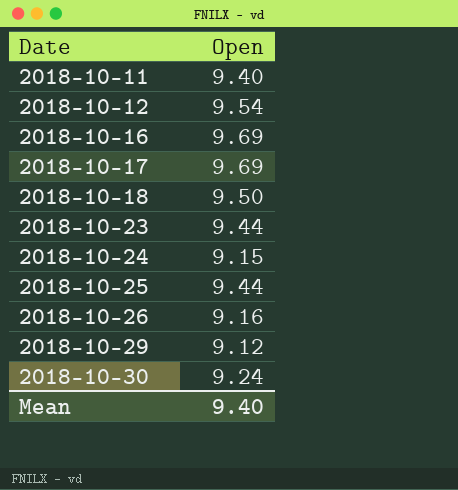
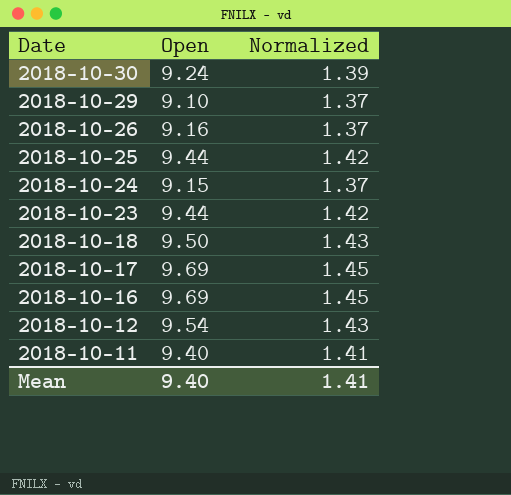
row order: Date ascending -> Date descending
column Normalized | formula: none -> [Open] * 0.15
2018-10-29 | Open: 9.12 -> 9.10

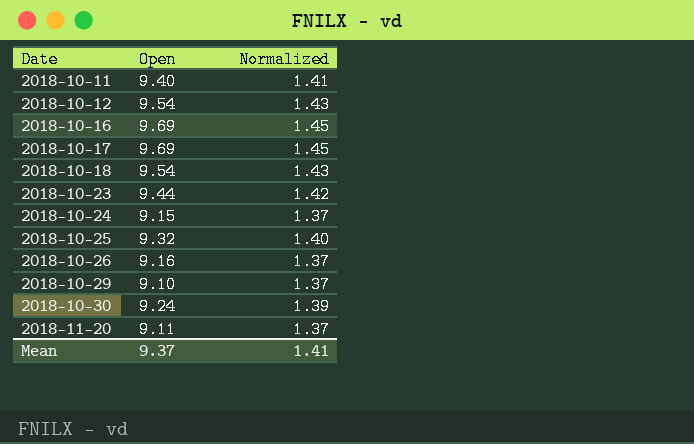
row order: Date descending -> Date ascending
2018-10-18 | Open: 9.50 -> 9.54
2018-10-25 | Open: 9.44 -> 9.32
2018-10-25 | Normalized: 1.42 -> 1.40
row 2018-11-20: none -> 9.11 | 1.37
Mean | Open: 9.40 -> 9.37

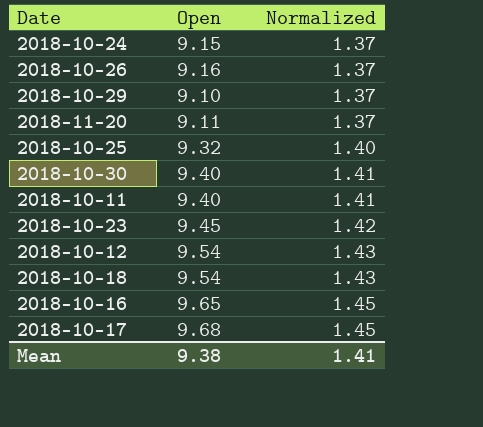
row order: Date ascending -> Normalized ascending
2018-10-30 | Open: 9.24 -> 9.40
2018-10-30 | Normalized: 1.39 -> 1.41
2018-10-23 | Open: 9.44 -> 9.45
2018-10-16 | Open: 9.69 -> 9.65
2018-10-17 | Open: 9.69 -> 9.68
Mean | Open: 9.37 -> 9.38

